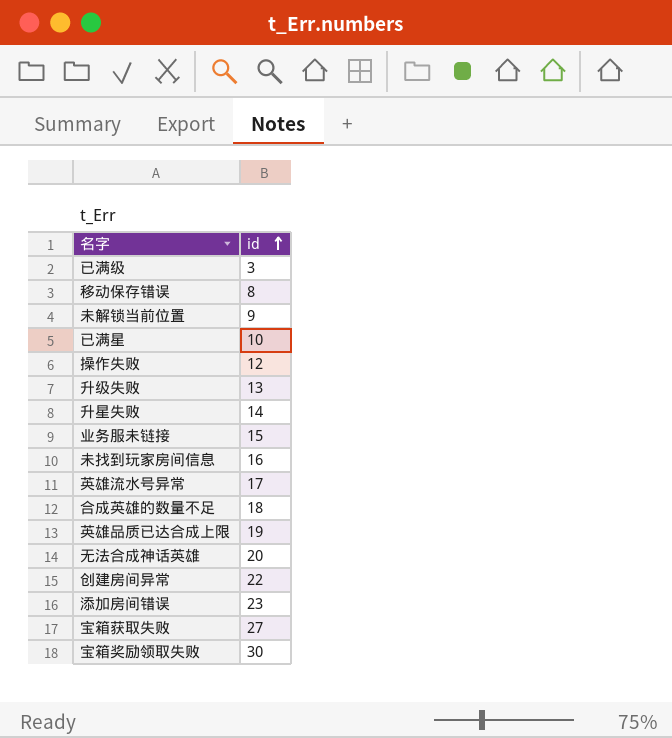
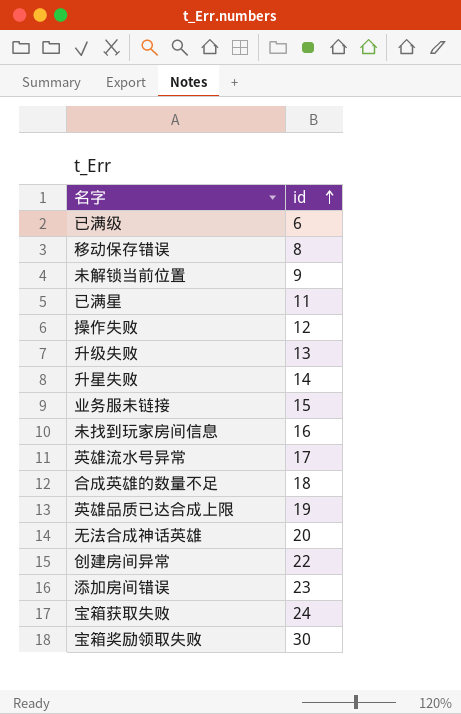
已满级 | id: 3 -> 6
已满星 | id: 10 -> 11
宝箱获取失败 | id: 27 -> 24

